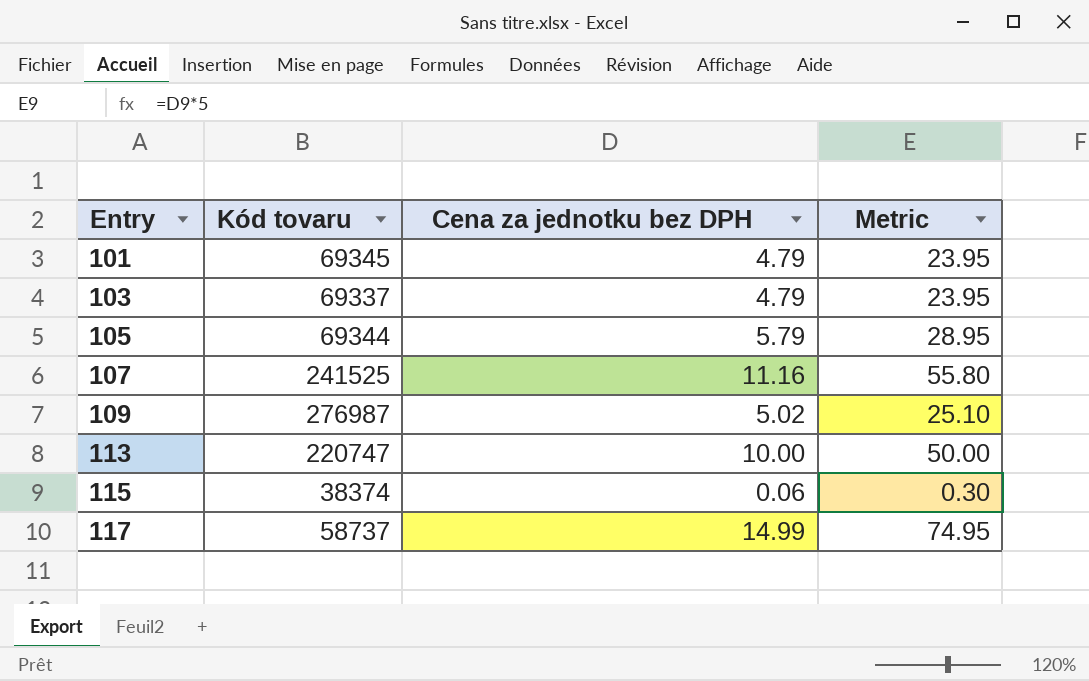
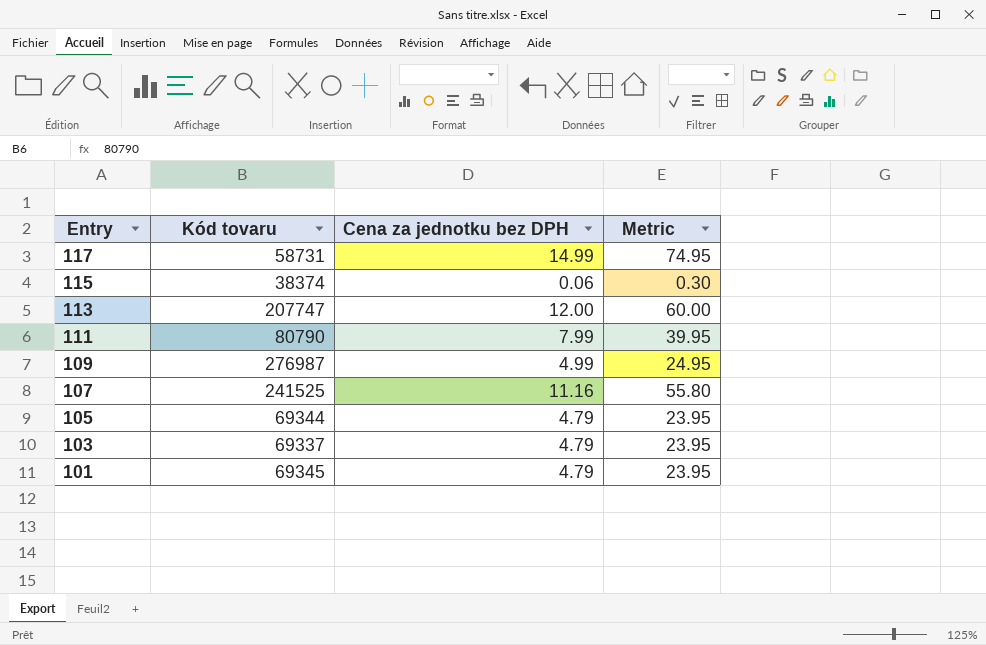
row order: Entry ascending -> Entry descending
117 | Kód tovaru: 58737 -> 58731
113 | Kód tovaru: 220747 -> 207747
113 | Cena za jednotku bez DPH: 10.00 -> 12.00
113 | Metric: 50.00 -> 60.00
row 111: none -> 80790 | 7.99 | 39.95
109 | Cena za jednotku bez DPH: 5.02 -> 4.99
109 | Metric: 25.10 -> 24.95
105 | Cena za jednotku bez DPH: 5.79 -> 4.79
105 | Metric: 28.95 -> 23.95

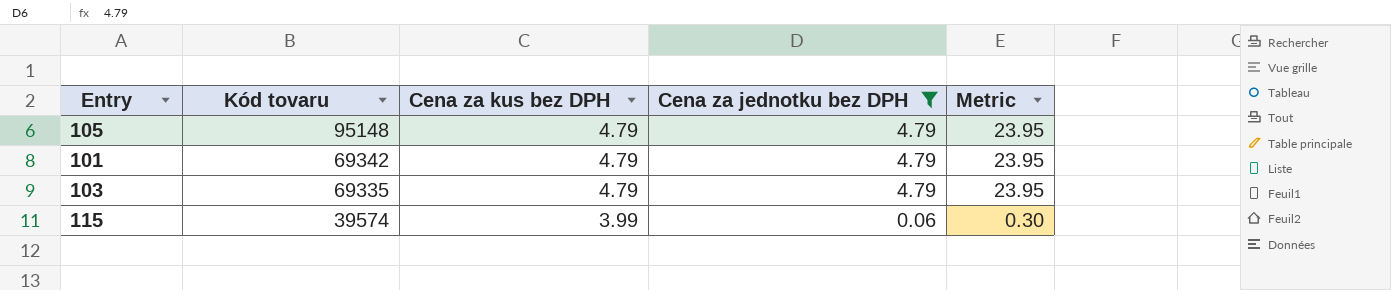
filter: none -> Cena za jednotku bez DPH <= 4.79
row order: Entry descending -> Kód tovaru descending
column Cena za kus bez DPH | position: none -> 3
105 | Kód tovaru: 69344 -> 95148
101 | Kód tovaru: 69345 -> 69342
103 | Kód tovaru: 69337 -> 69335
115 | Kód tovaru: 38374 -> 39574

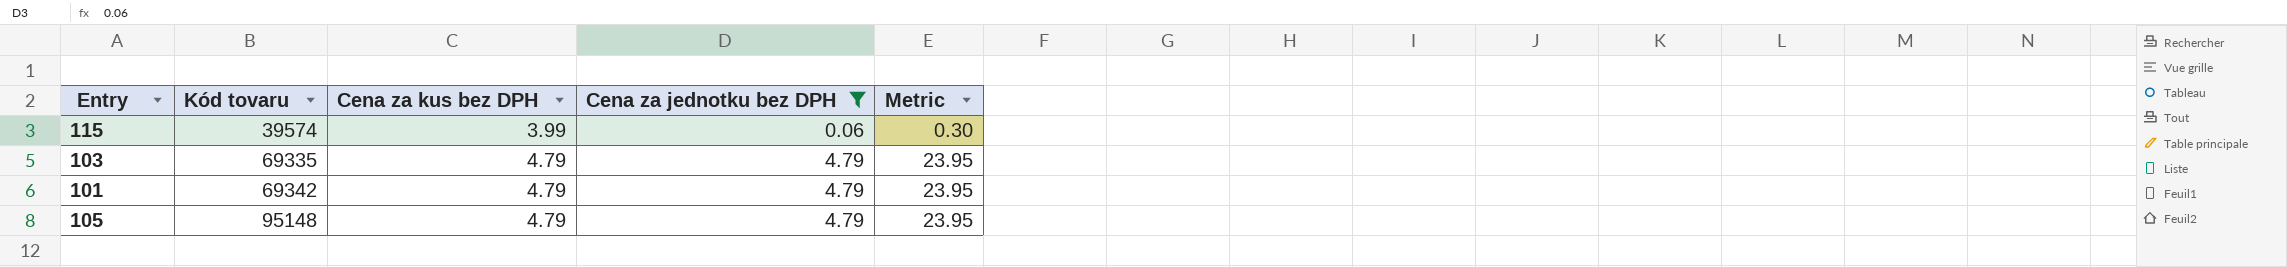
row order: Kód tovaru descending -> Kód tovaru ascending

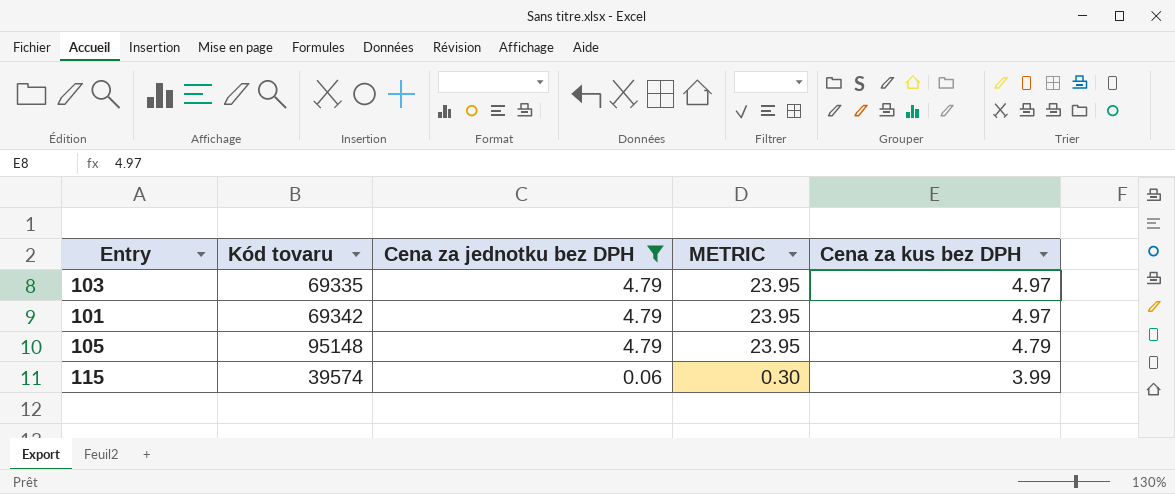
row order: Kód tovaru ascending -> Cena za jednotku bez DPH descending
column name: Metric -> METRIC
column Cena za kus bez DPH | position: 3 -> 5
103 | Cena za kus bez DPH: 4.79 -> 4.97
101 | Cena za kus bez DPH: 4.79 -> 4.97

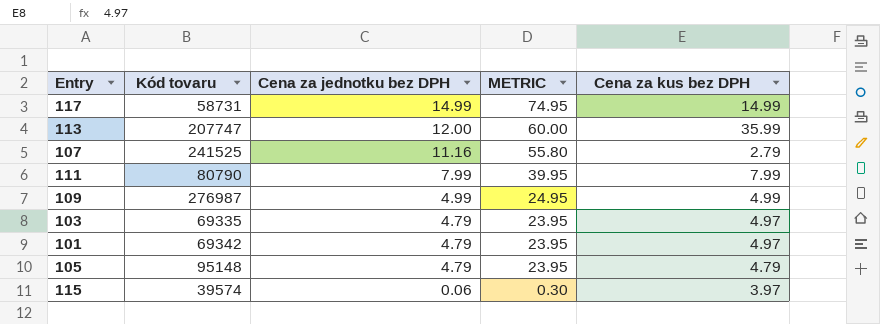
filter: Cena za jednotku bez DPH <= 4.79 -> none
115 | Cena za kus bez DPH: 3.99 -> 3.97

